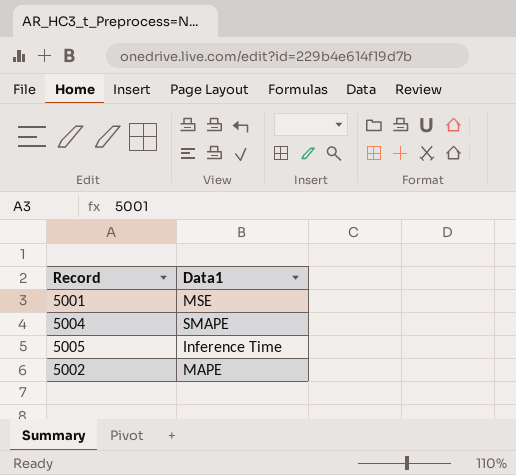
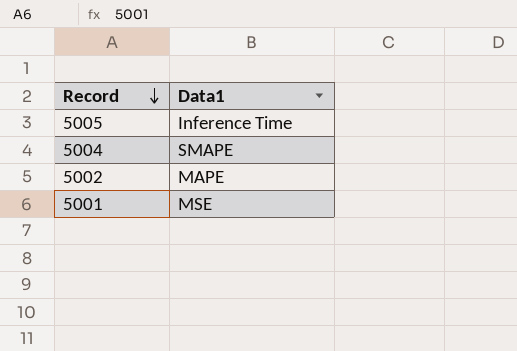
row order: none -> Record descending

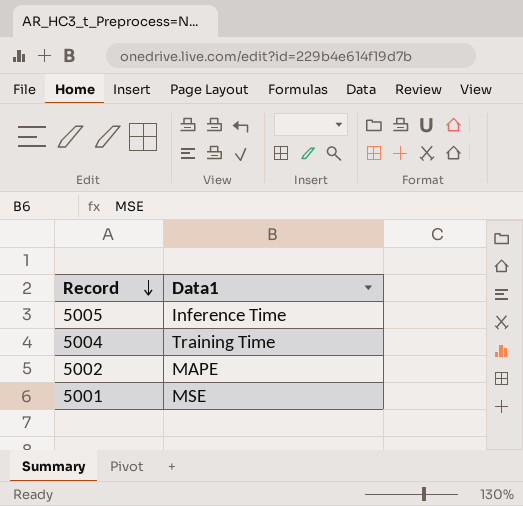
5004 | Data1: SMAPE -> Training Time

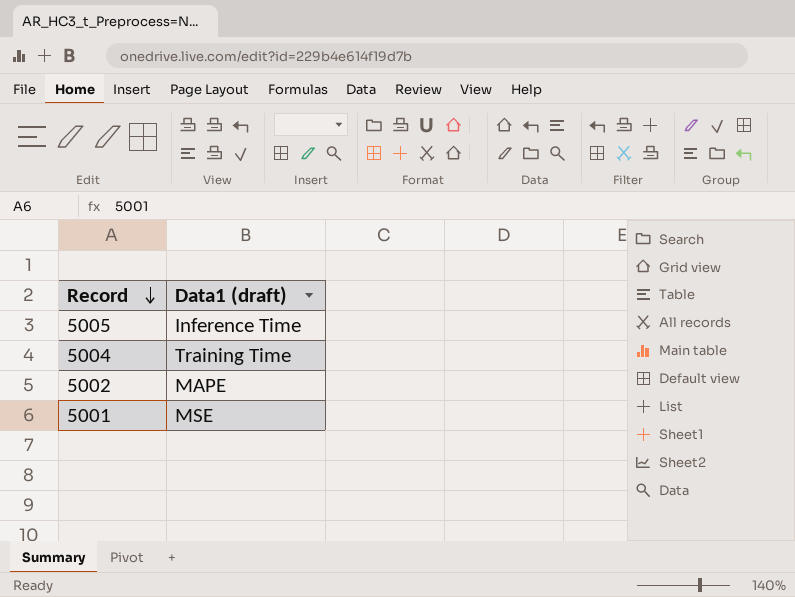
column name: Data1 -> Data1 (draft)

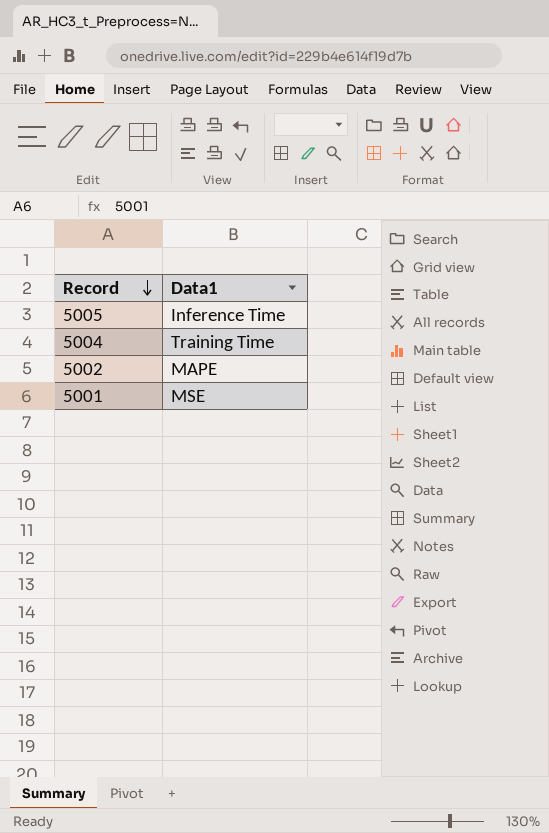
column name: Data1 (draft) -> Data1

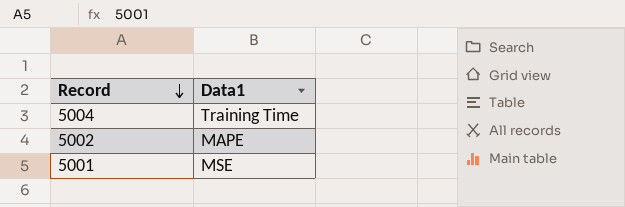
row 5005: Inference Time -> none

